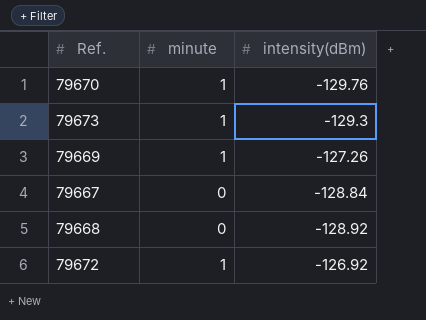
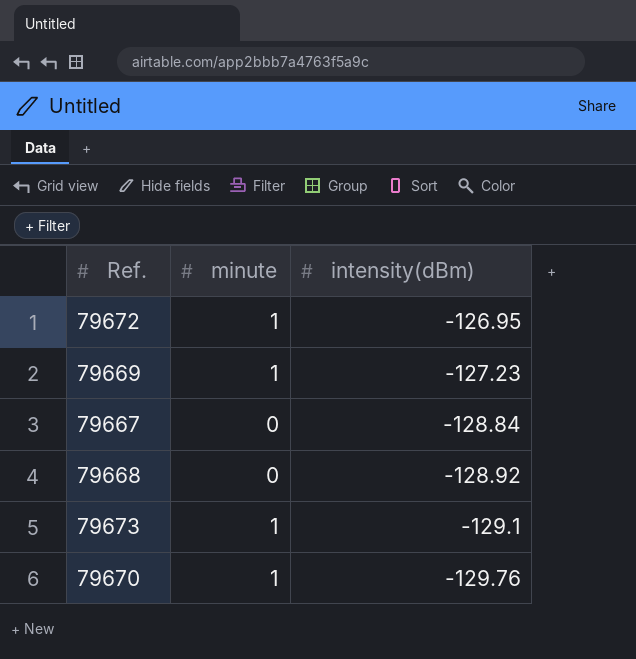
row order: none -> intensity(dBm) descending
79672 | intensity(dBm): -126.92 -> -126.95
79669 | intensity(dBm): -127.26 -> -127.23
79673 | intensity(dBm): -129.3 -> -129.1

